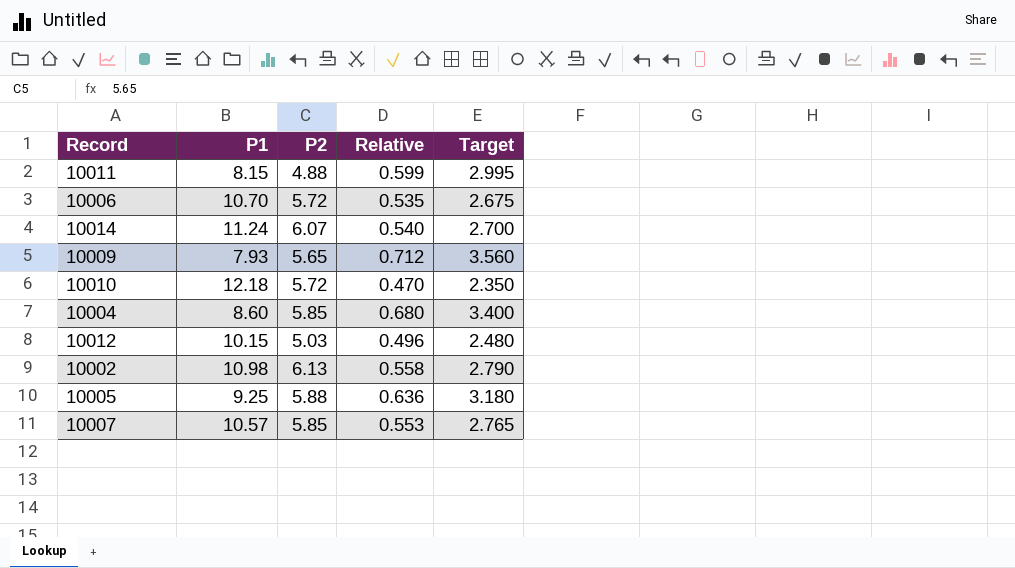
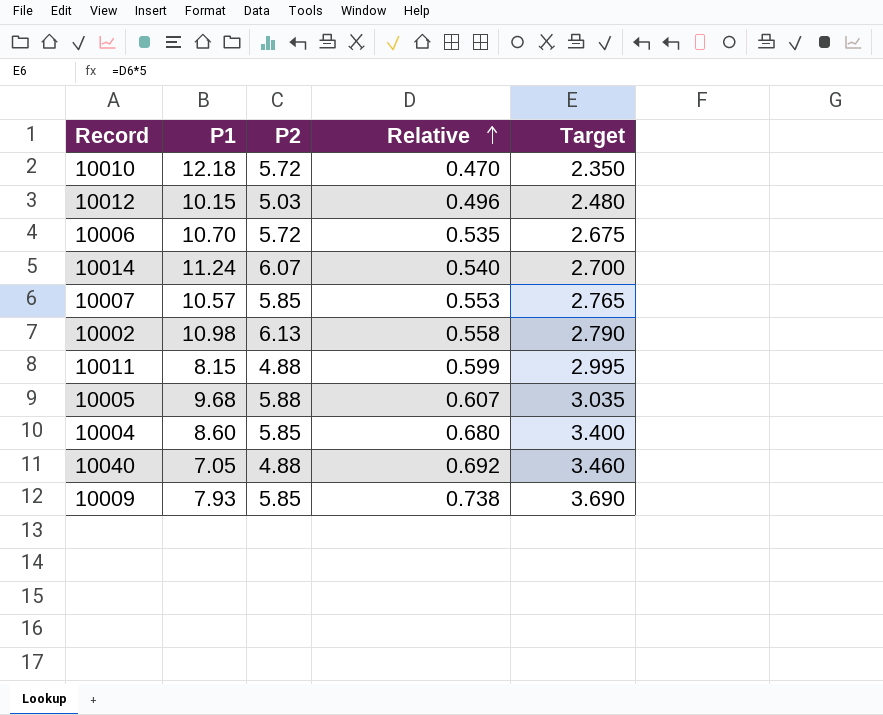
row order: none -> Relative ascending
10005 | P1: 9.25 -> 9.68
10005 | Relative: 0.636 -> 0.607
10005 | Target: 3.180 -> 3.035
row 10040: none -> 7.05 | 4.88 | 0.692 | 3.460
10009 | P2: 5.65 -> 5.85
10009 | Relative: 0.712 -> 0.738
10009 | Target: 3.560 -> 3.690

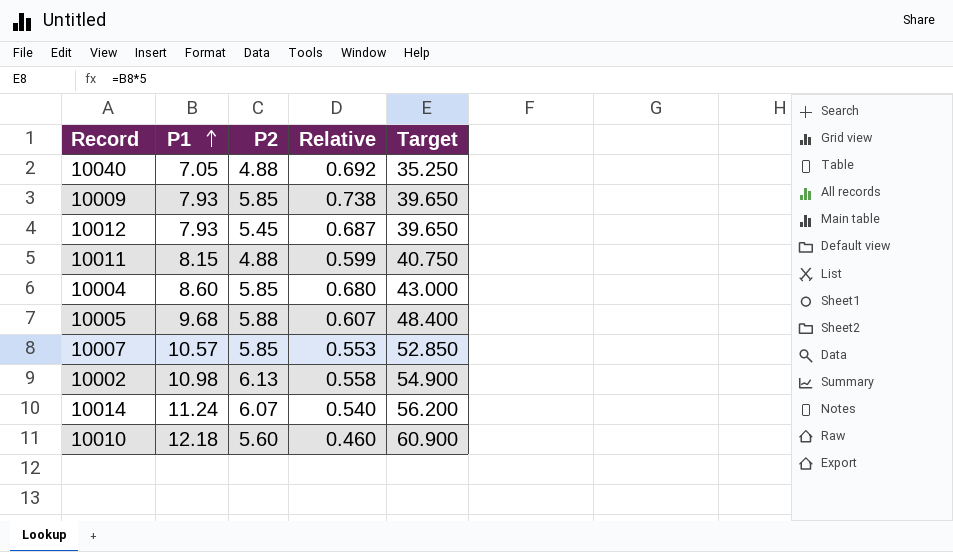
row order: Relative ascending -> P1 ascending
column Target | formula: [Relative] * 5 -> [P1] * 5
row 10006: 10.70 | 5.72 | 0.535 | 2.675 -> none
10012 | P1: 10.15 -> 7.93
10012 | P2: 5.03 -> 5.45
10012 | Relative: 0.496 -> 0.687
10010 | P2: 5.72 -> 5.60
10010 | Relative: 0.470 -> 0.460

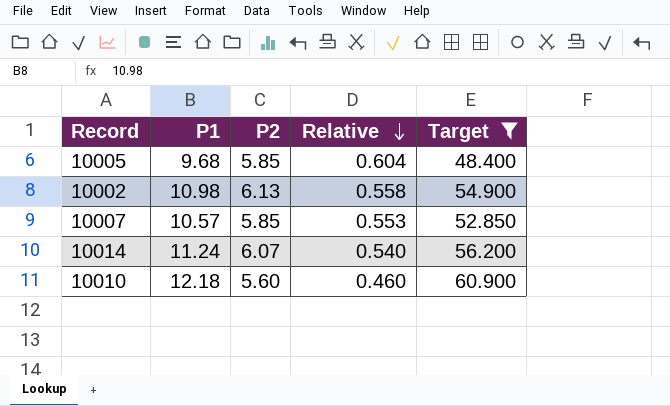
filter: none -> Target >= 48.400
row order: P1 ascending -> Relative descending
10005 | P2: 5.88 -> 5.85
10005 | Relative: 0.607 -> 0.604

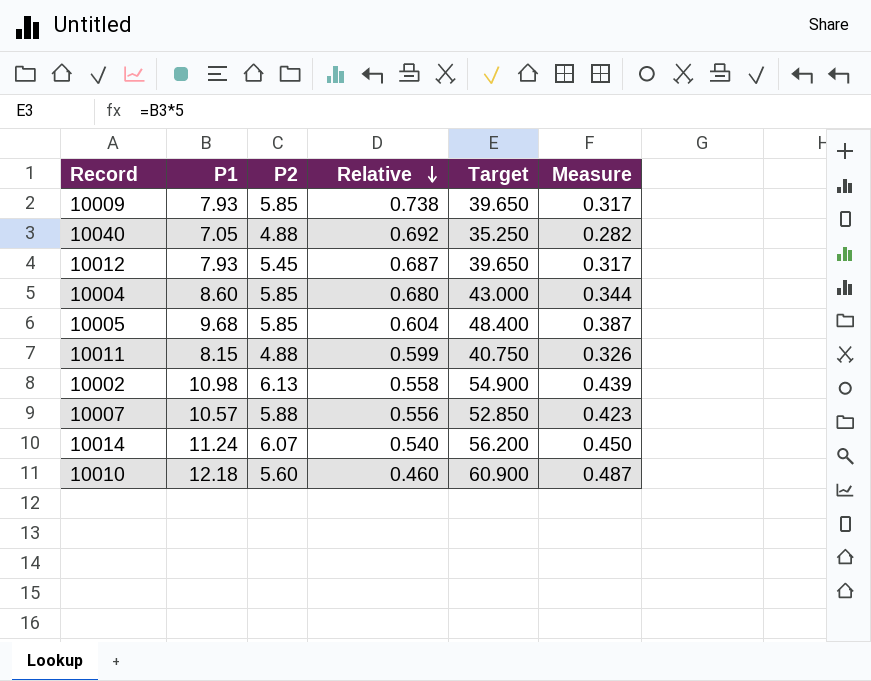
filter: Target >= 48.400 -> none
column Measure | formula: none -> [P1] * 0.04
10007 | P2: 5.85 -> 5.88
10007 | Relative: 0.553 -> 0.556

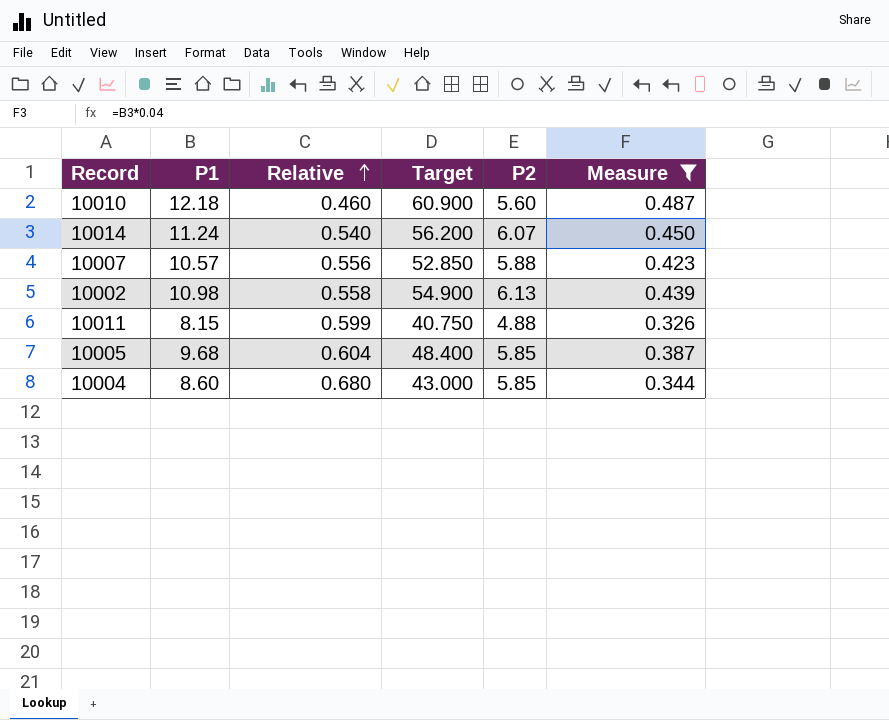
filter: none -> Measure >= 0.326
row order: Relative descending -> Relative ascending
column P2 | position: 3 -> 5

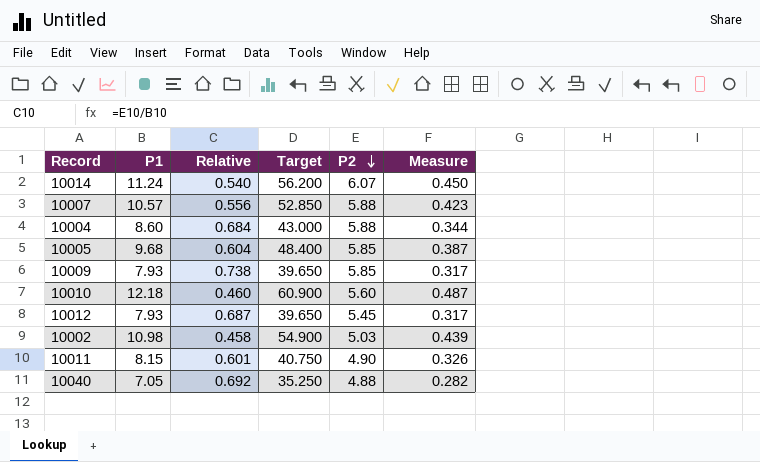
filter: Measure >= 0.326 -> none
row order: Relative ascending -> P2 descending
10004 | Relative: 0.680 -> 0.684
10004 | P2: 5.85 -> 5.88
10002 | Relative: 0.558 -> 0.458
10002 | P2: 6.13 -> 5.03
10011 | Relative: 0.599 -> 0.601
10011 | P2: 4.88 -> 4.90

